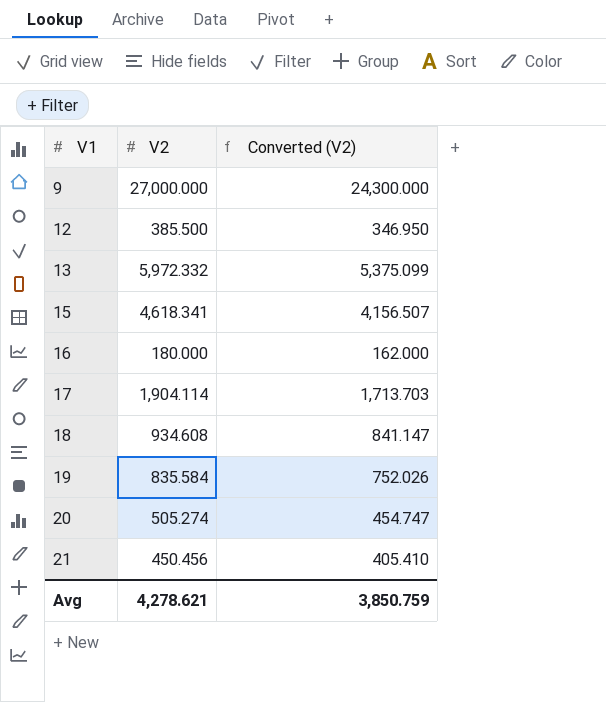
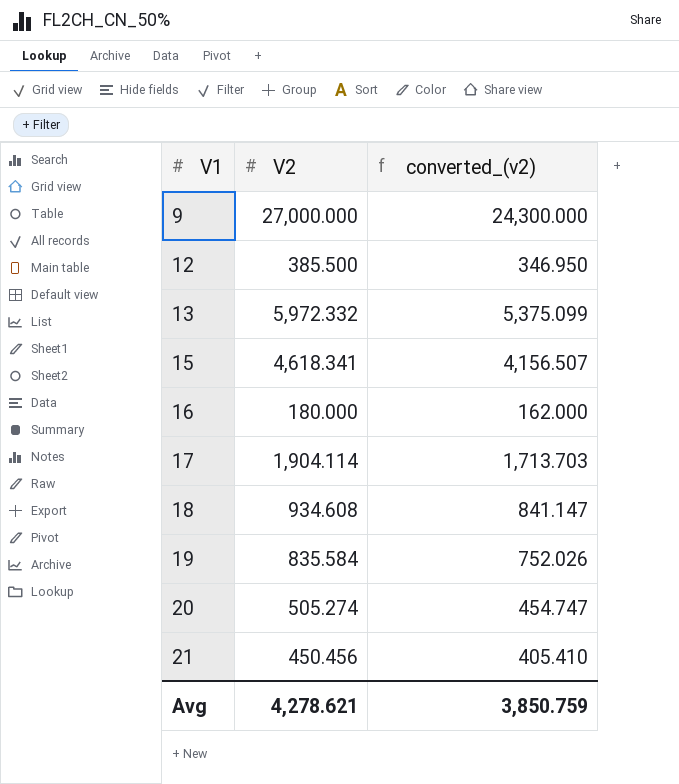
column name: Converted (V2) -> converted_(v2)

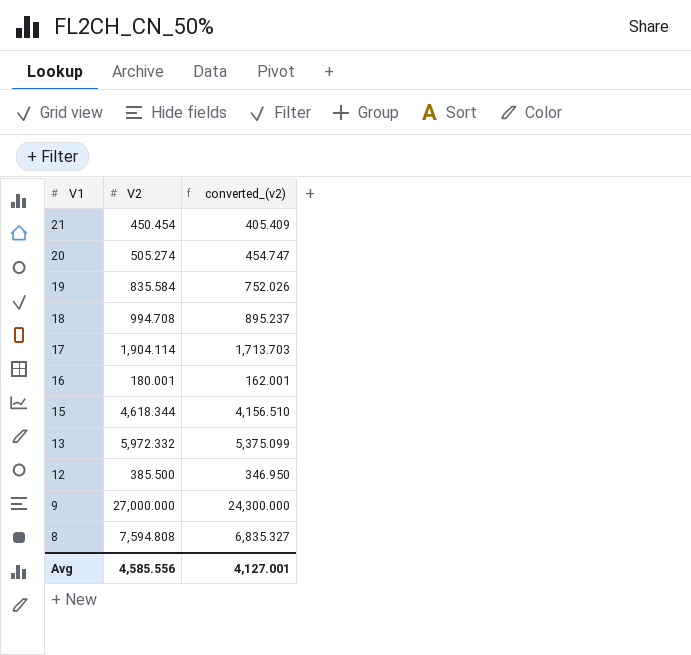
row order: V1 ascending -> V1 descending
21 | V2: 450.456 -> 450.454
21 | converted_(v2): 405.410 -> 405.409
18 | V2: 934.608 -> 994.708
18 | converted_(v2): 841.147 -> 895.237
16 | V2: 180.000 -> 180.001
16 | converted_(v2): 162.000 -> 162.001
15 | V2: 4,618.341 -> 4,618.344
15 | converted_(v2): 4,156.507 -> 4,156.510
row 8: none -> 7,594.808 | 6,835.327
Avg | V2: 4,278.621 -> 4,585.556
Avg | converted_(v2): 3,850.759 -> 4,127.001

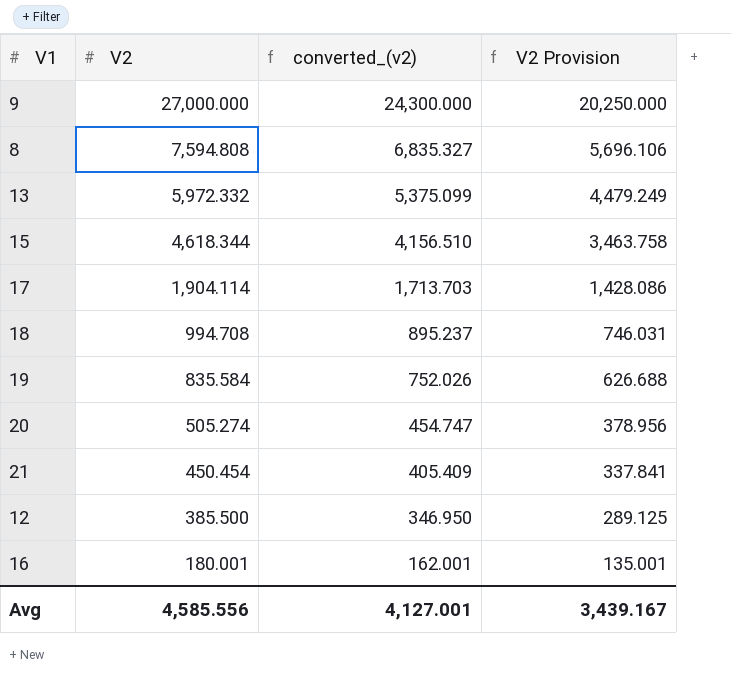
row order: V1 descending -> V2 descending
column V2 Provision | formula: none -> [V2] * 0.75

